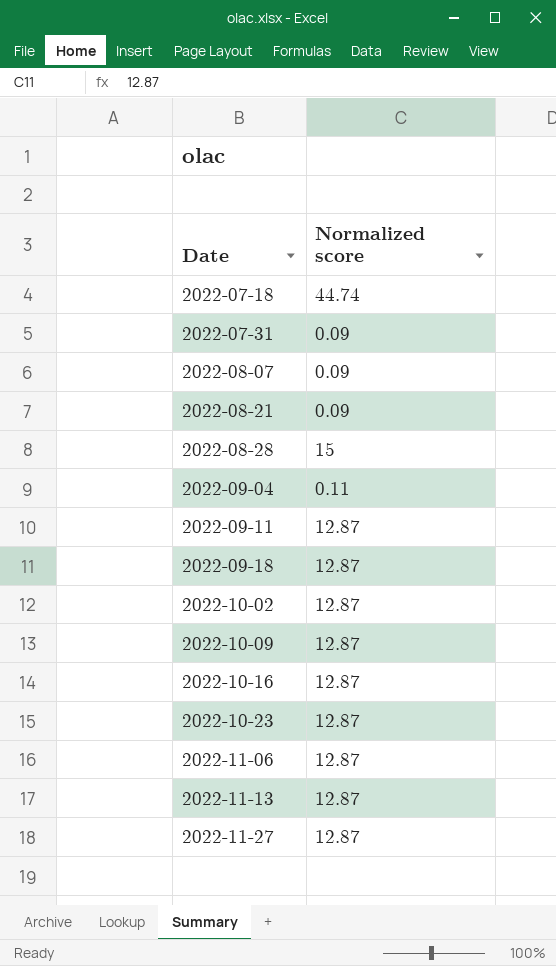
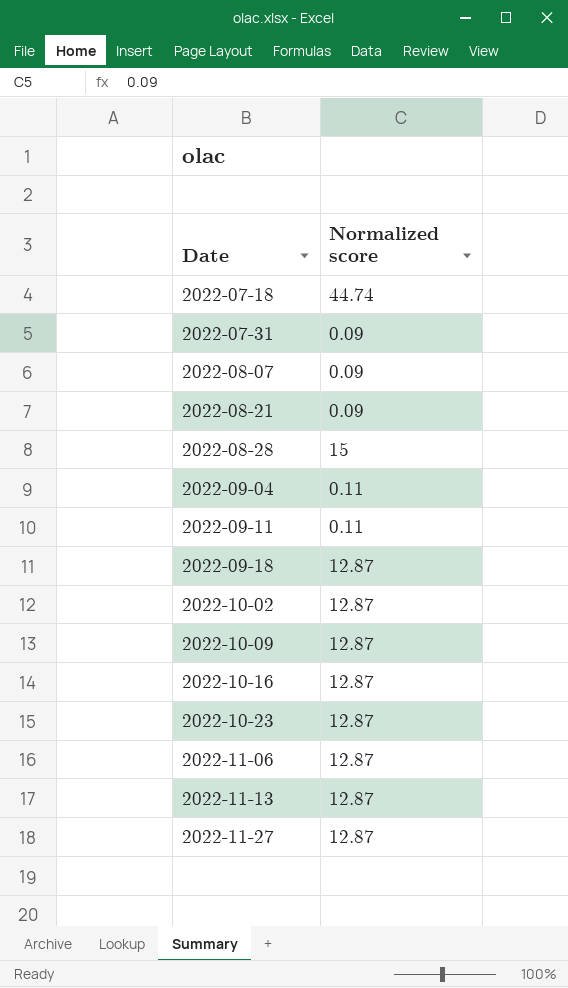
2022-09-11 | Normalized score: 12.87 -> 0.11

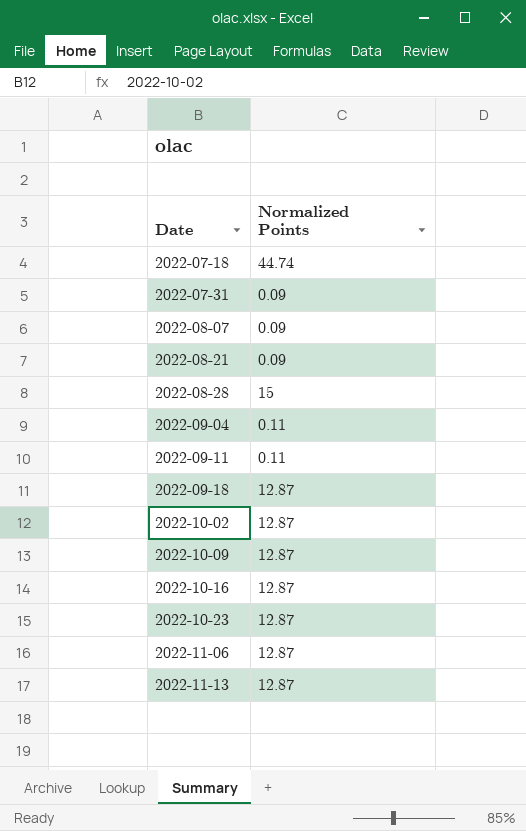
column name: Normalized score -> Normalized Points
row 2022-11-27: 12.87 -> none

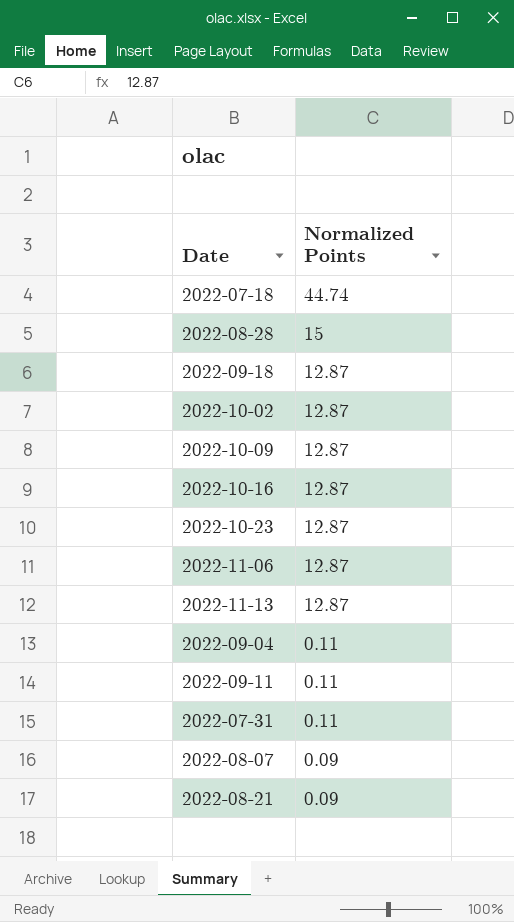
row order: Date ascending -> Normalized Points descending
2022-07-31 | Normalized Points: 0.09 -> 0.11

